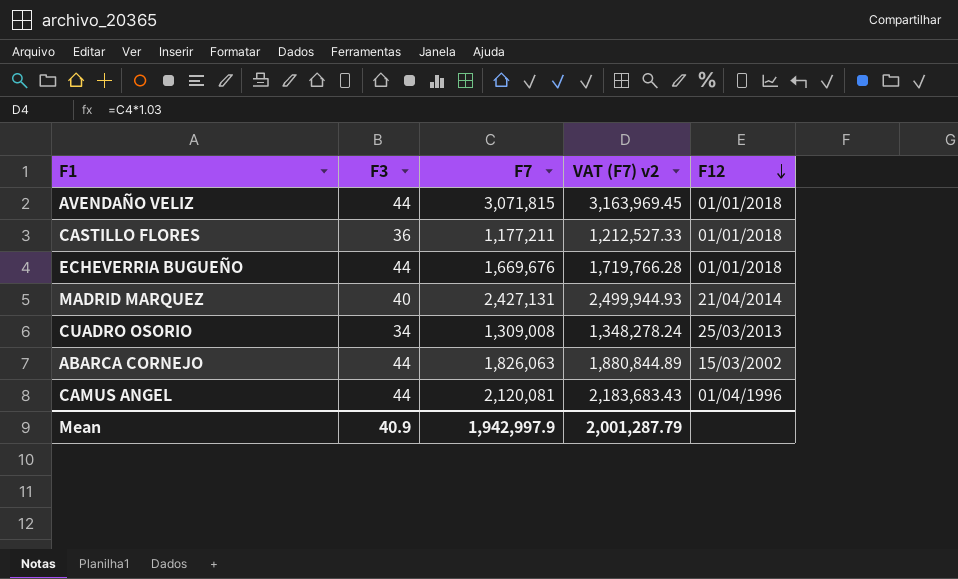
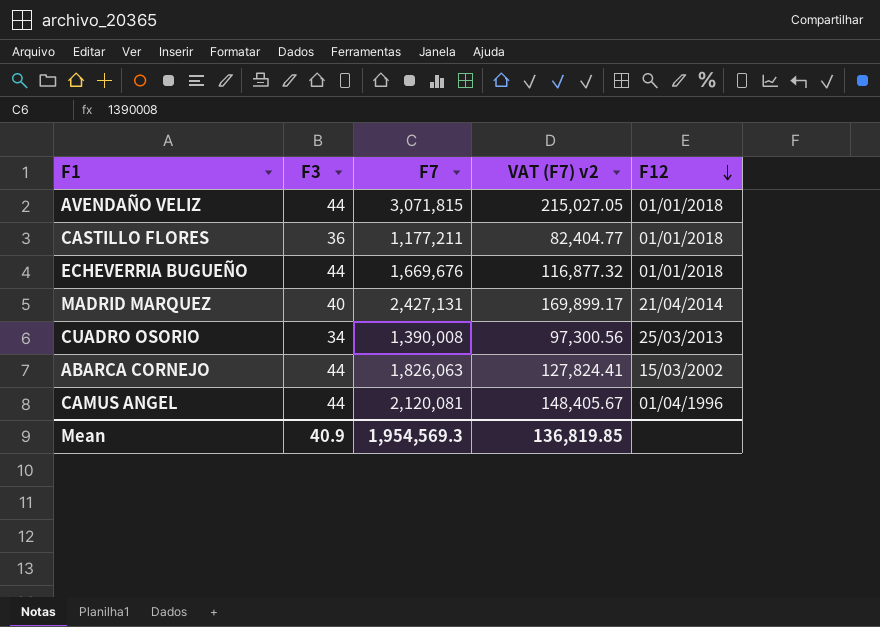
column VAT (F7) v2 | formula: [F7] * 1.03 -> [F7] * 0.07
CUADRO OSORIO | F7: 1,309,008 -> 1,390,008
Mean | F7: 1,942,997.9 -> 1,954,569.3
Mean | VAT (F7) v2: 2,001,287.79 -> 136,819.85

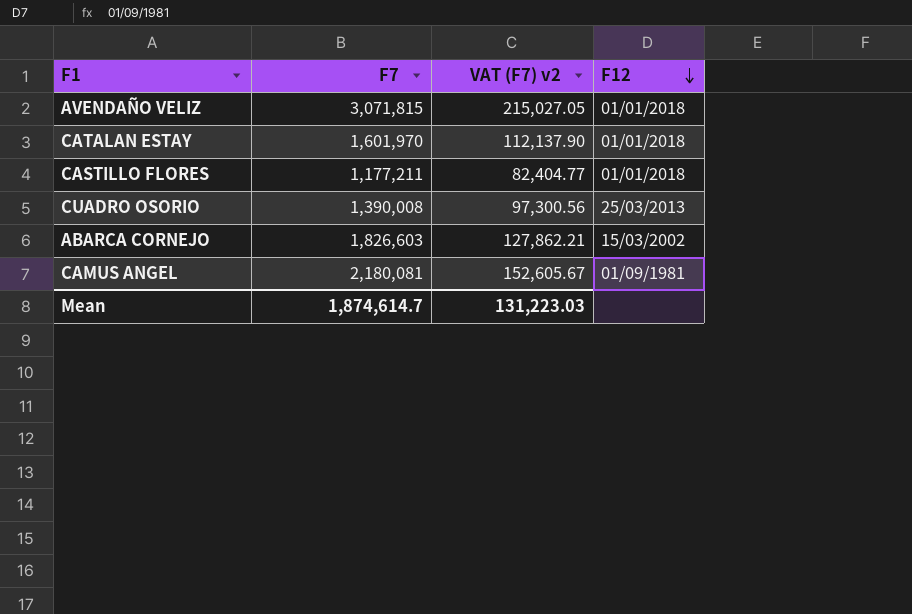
column F3 | position: 2 -> none
row ECHEVERRIA BUGUEÑO: 44 | 1,669,676 | 116,877.32 | 01/01/2018 -> none
row MADRID MARQUEZ: 40 | 2,427,131 | 169,899.17 | 21/04/2014 -> none
row CATALAN ESTAY: none -> 1,601,970 | 112,137.90 | 01/01/2018
ABARCA CORNEJO | F7: 1,826,063 -> 1,826,603
ABARCA CORNEJO | VAT (F7) v2: 127,824.41 -> 127,862.21
CAMUS ANGEL | F7: 2,120,081 -> 2,180,081
CAMUS ANGEL | VAT (F7) v2: 148,405.67 -> 152,605.67
CAMUS ANGEL | F12: 01/04/1996 -> 01/09/1981
Mean | F7: 1,954,569.3 -> 1,874,614.7
Mean | VAT (F7) v2: 136,819.85 -> 131,223.03

